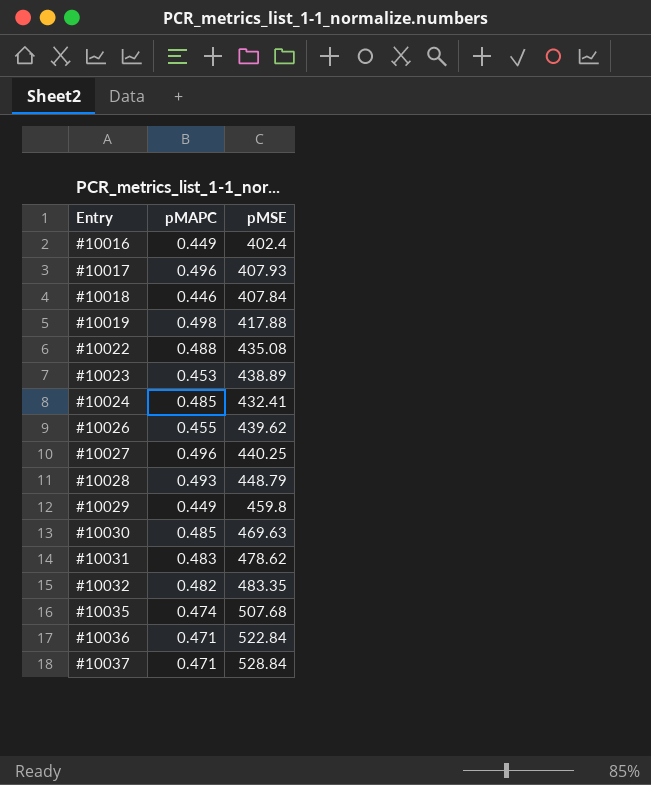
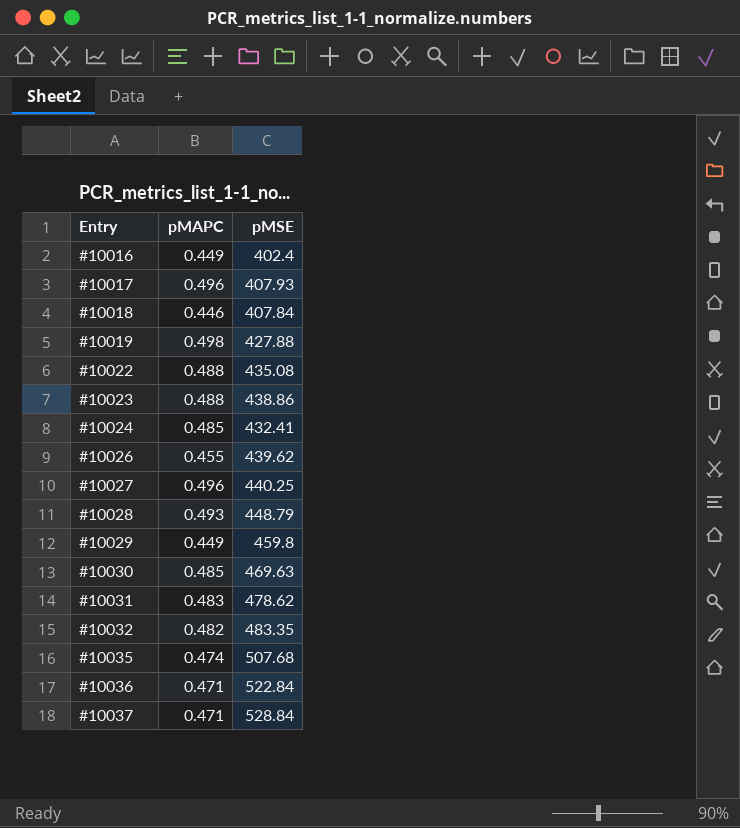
#10019 | pMSE: 417.88 -> 427.88
#10023 | pMAPC: 0.453 -> 0.488
#10023 | pMSE: 438.89 -> 438.86

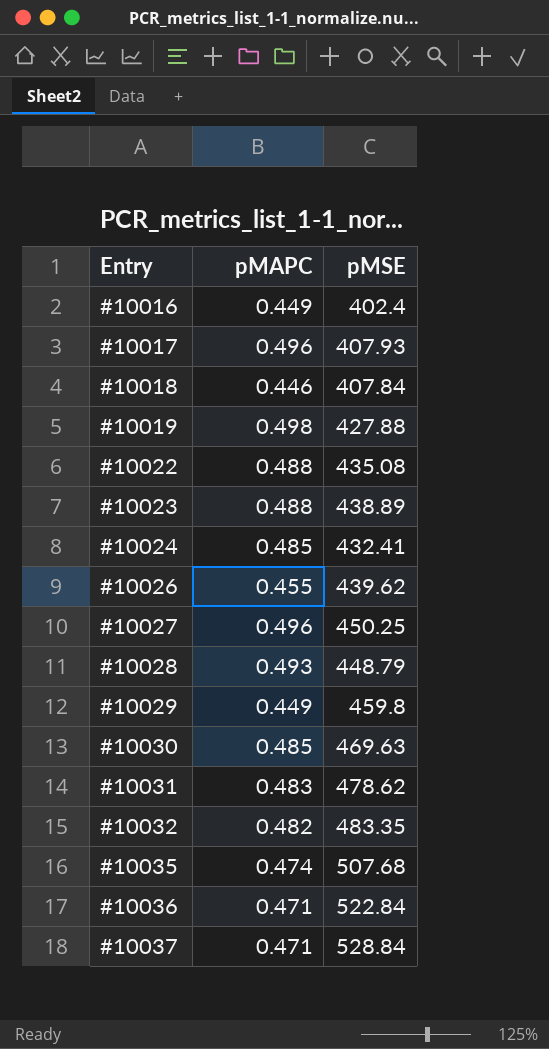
#10023 | pMSE: 438.86 -> 438.89
#10027 | pMSE: 440.25 -> 450.25

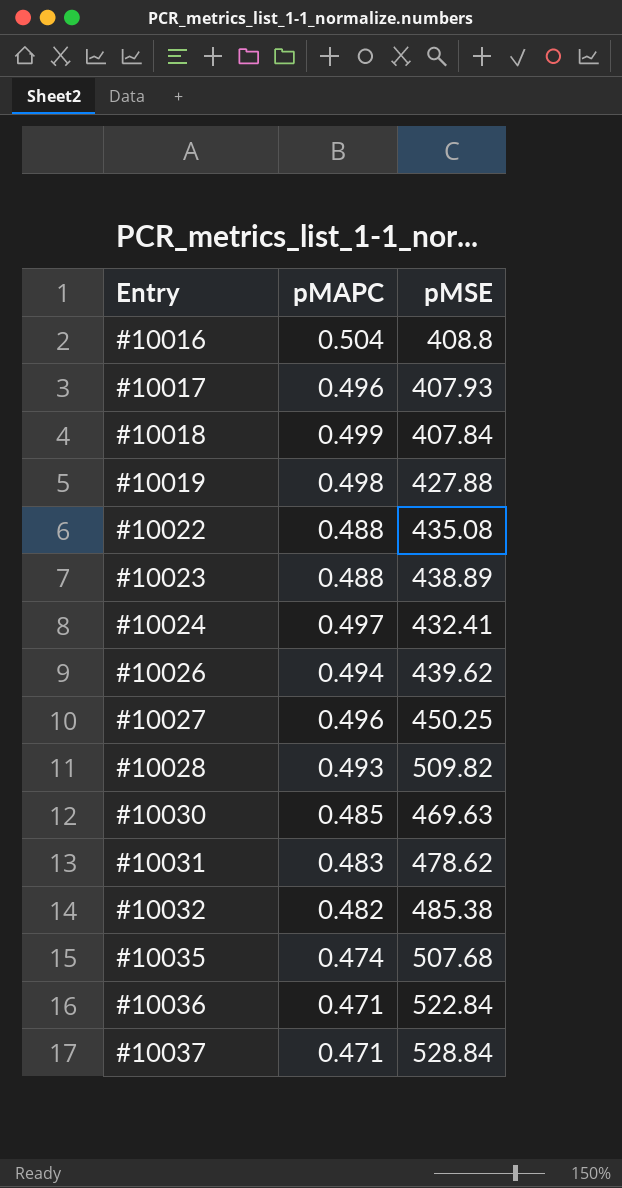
row #10029: 0.449 | 459.8 -> none
#10016 | pMAPC: 0.449 -> 0.504
#10016 | pMSE: 402.4 -> 408.8
#10018 | pMAPC: 0.446 -> 0.499
#10024 | pMAPC: 0.485 -> 0.497
#10026 | pMAPC: 0.455 -> 0.494
#10028 | pMSE: 448.79 -> 509.82
#10032 | pMSE: 483.35 -> 485.38

